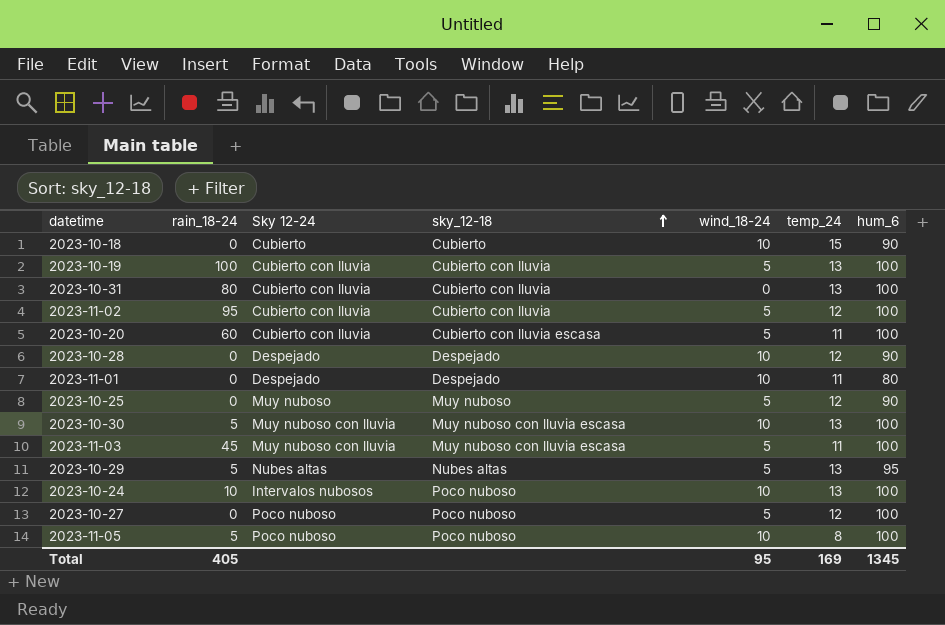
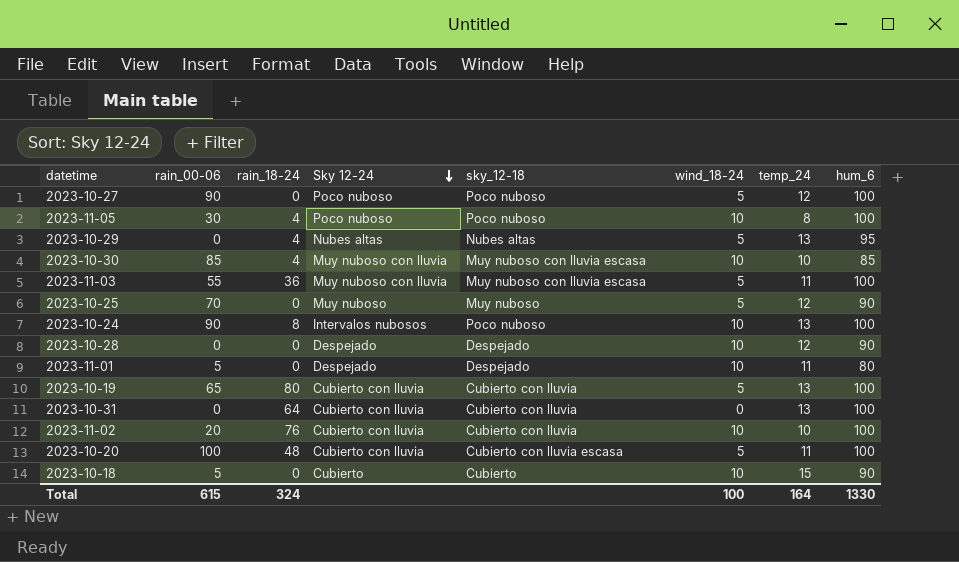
row order: sky_12-18 ascending -> Sky 12-24 descending
column rain_00-06 | position: none -> 2
2023-11-05 | rain_18-24: 5 -> 4
2023-10-29 | rain_18-24: 5 -> 4
2023-10-30 | rain_18-24: 5 -> 4
2023-10-30 | temp_24: 13 -> 10
2023-10-30 | hum_6: 100 -> 85
2023-11-03 | rain_18-24: 45 -> 36
2023-10-24 | rain_18-24: 10 -> 8
2023-10-19 | rain_18-24: 100 -> 80
2023-10-31 | rain_18-24: 80 -> 64
2023-11-02 | rain_18-24: 95 -> 76
2023-11-02 | wind_18-24: 5 -> 10
2023-11-02 | temp_24: 12 -> 10
2023-10-20 | rain_18-24: 60 -> 48
Total | rain_18-24: 405 -> 324
Total | wind_18-24: 95 -> 100
Total | temp_24: 169 -> 164
Total | hum_6: 1345 -> 1330

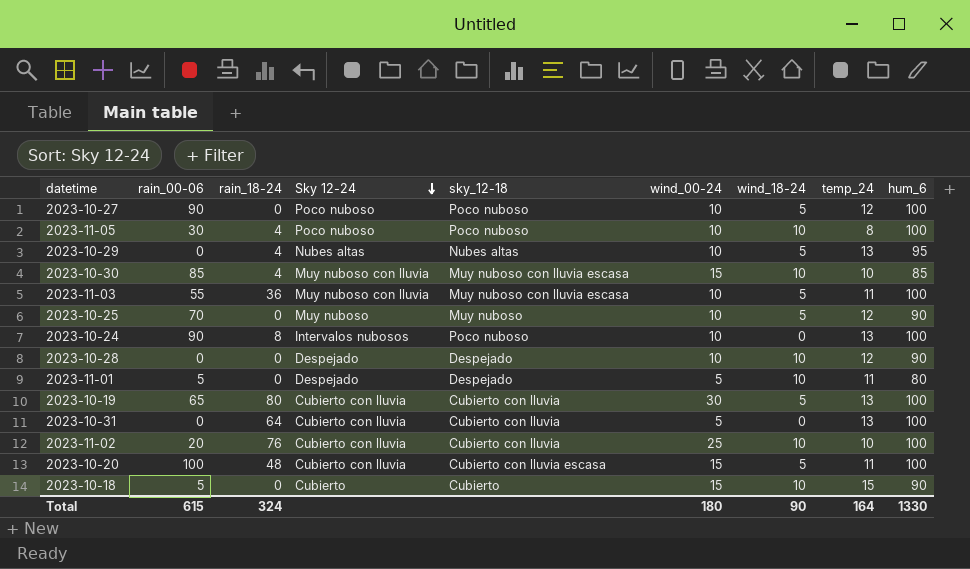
column wind_00-24 | position: none -> 6
2023-10-24 | wind_18-24: 10 -> 0
Total | wind_18-24: 100 -> 90

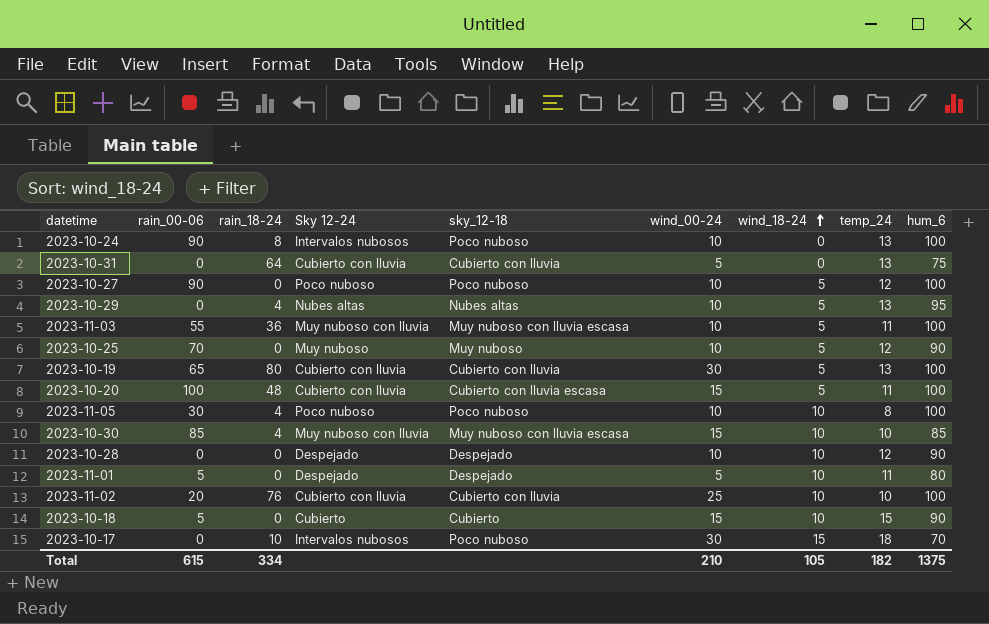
row order: Sky 12-24 descending -> wind_18-24 ascending
2023-10-31 | hum_6: 100 -> 75
row 2023-10-17: none -> 0 | 10 | Intervalos nubosos | Poco nuboso | 30 | 15 | 18 | 70
Total | rain_18-24: 324 -> 334
Total | wind_00-24: 180 -> 210
Total | wind_18-24: 90 -> 105
Total | temp_24: 164 -> 182
Total | hum_6: 1330 -> 1375

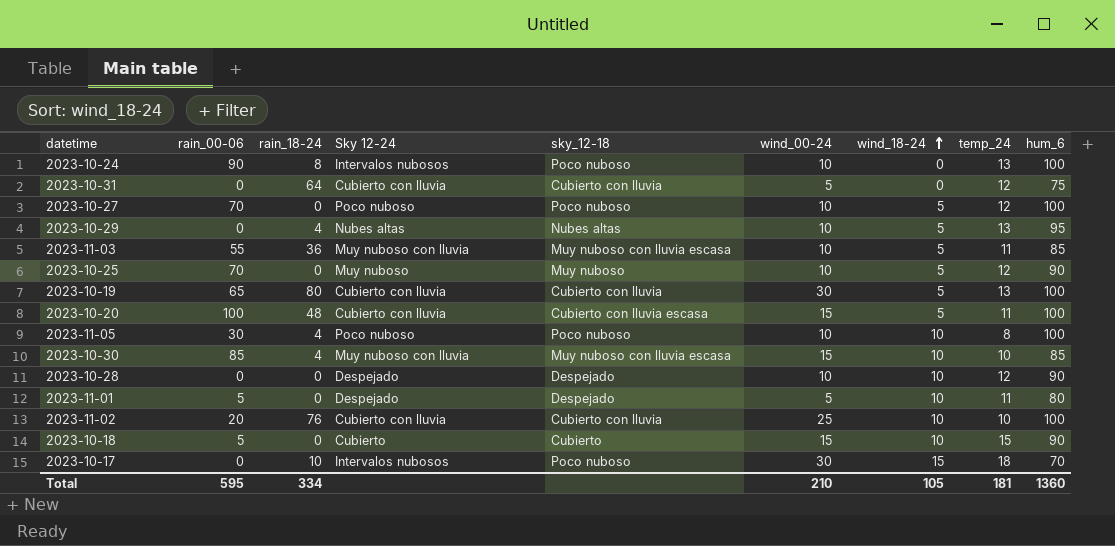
2023-10-31 | temp_24: 13 -> 12
2023-10-27 | rain_00-06: 90 -> 70
2023-11-03 | hum_6: 100 -> 85
Total | rain_00-06: 615 -> 595
Total | temp_24: 182 -> 181
Total | hum_6: 1375 -> 1360

